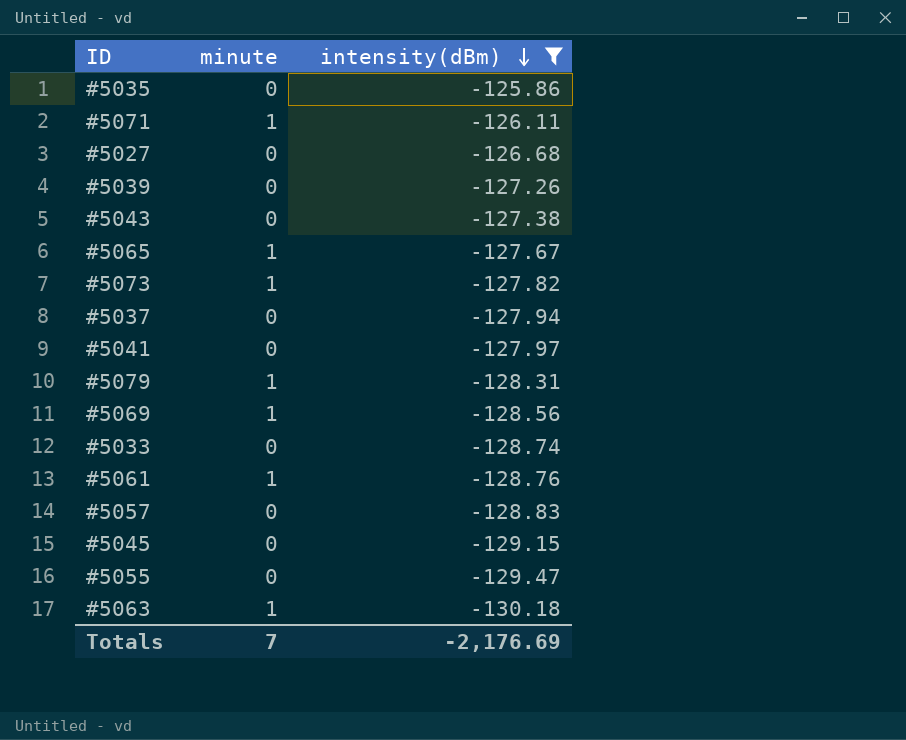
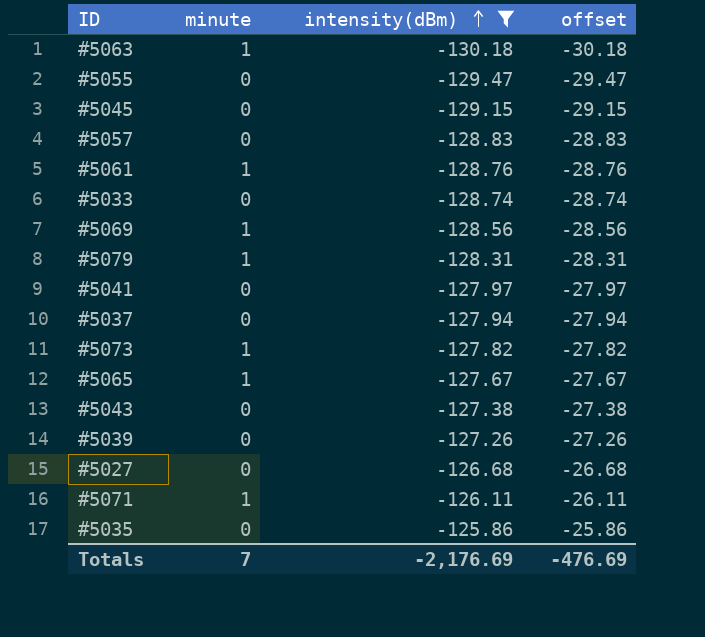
row order: intensity(dBm) descending -> intensity(dBm) ascending
column offset | formula: none -> [intensity(dBm)] + 100

